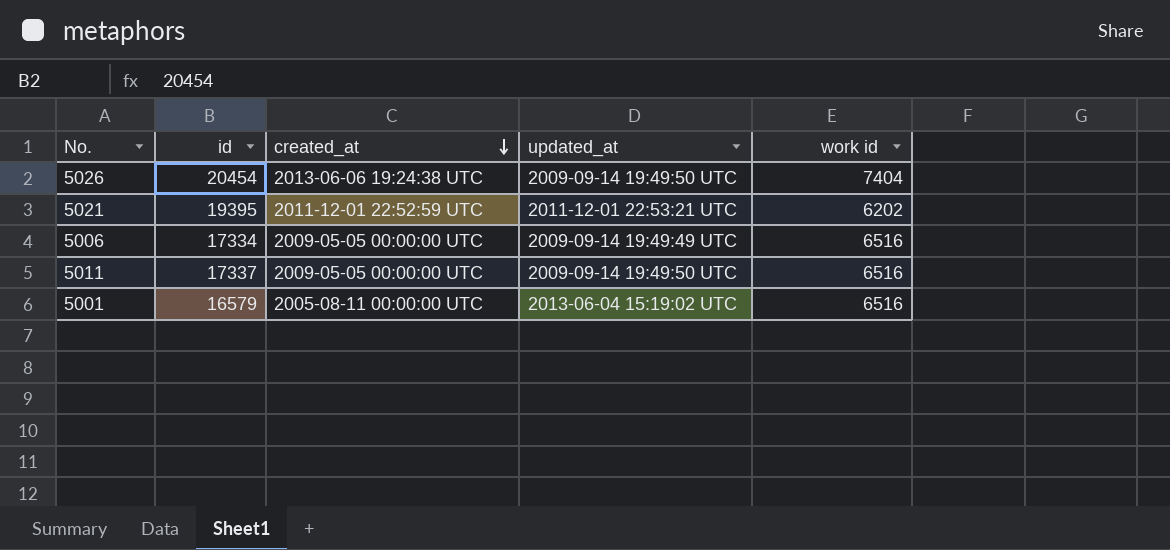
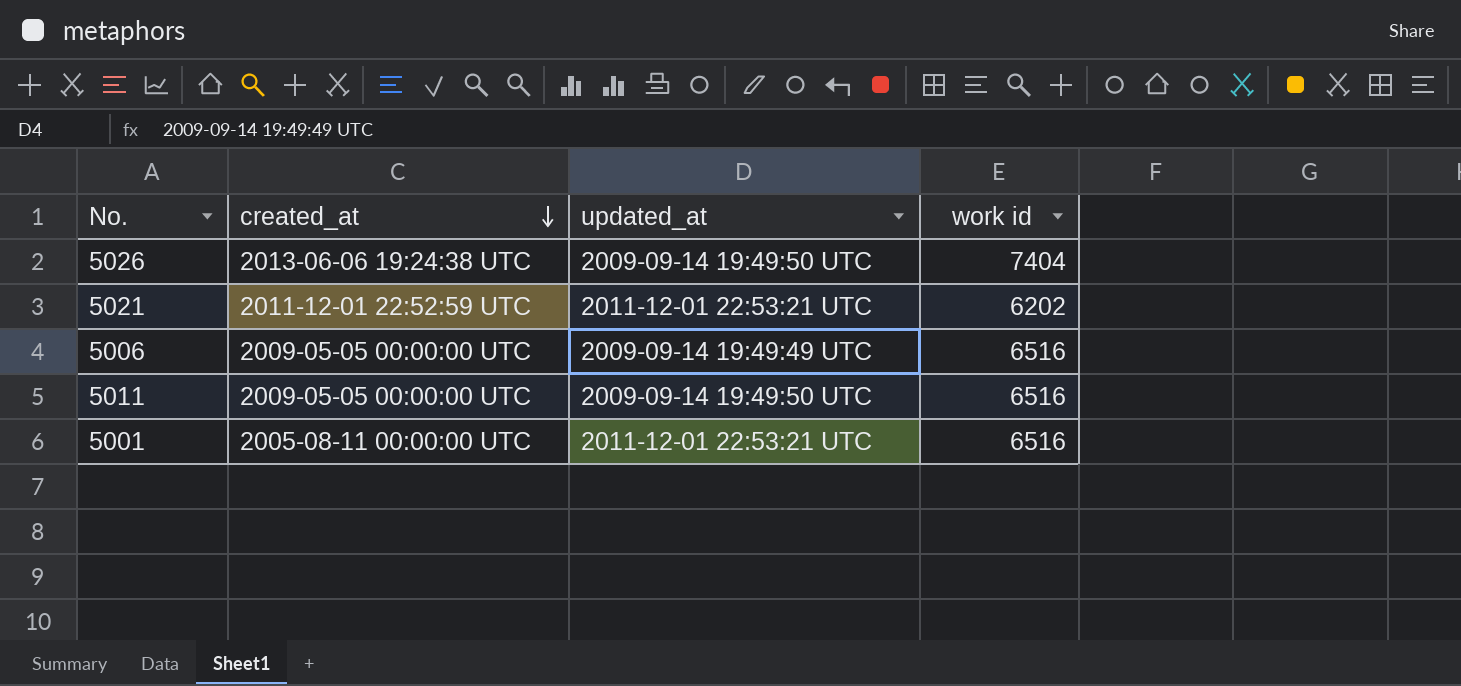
column id | position: 2 -> none
5001 | updated_at: 2013-06-04 15:19:02 UTC -> 2011-12-01 22:53:21 UTC

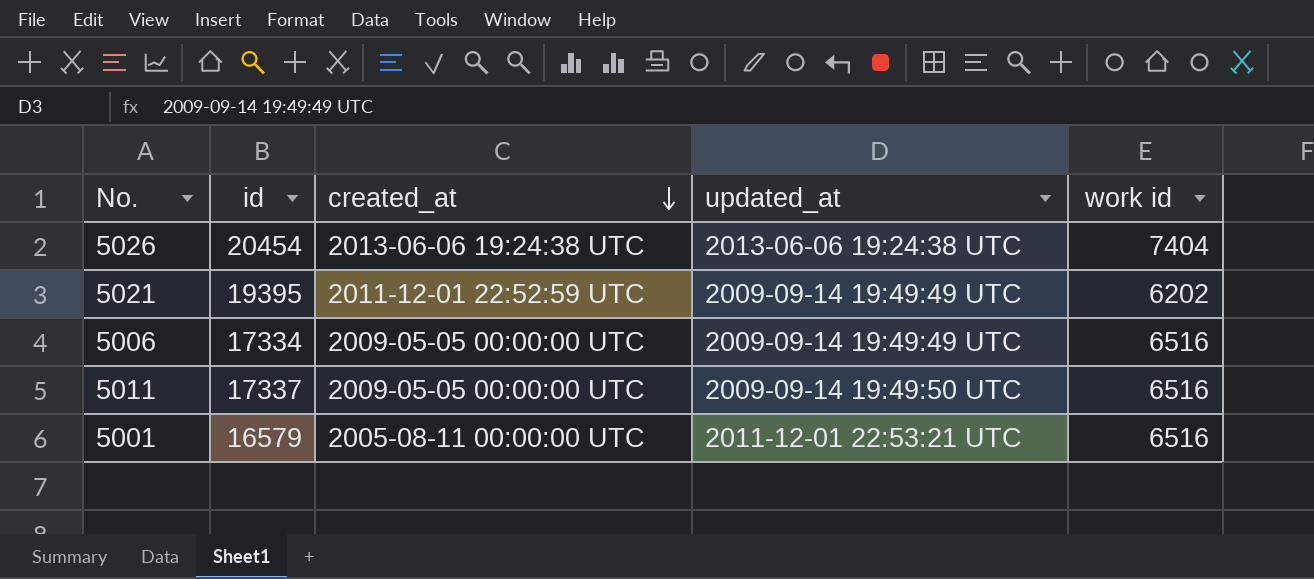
column id | position: none -> 2
5026 | updated_at: 2009-09-14 19:49:50 UTC -> 2013-06-06 19:24:38 UTC
5021 | updated_at: 2011-12-01 22:53:21 UTC -> 2009-09-14 19:49:49 UTC

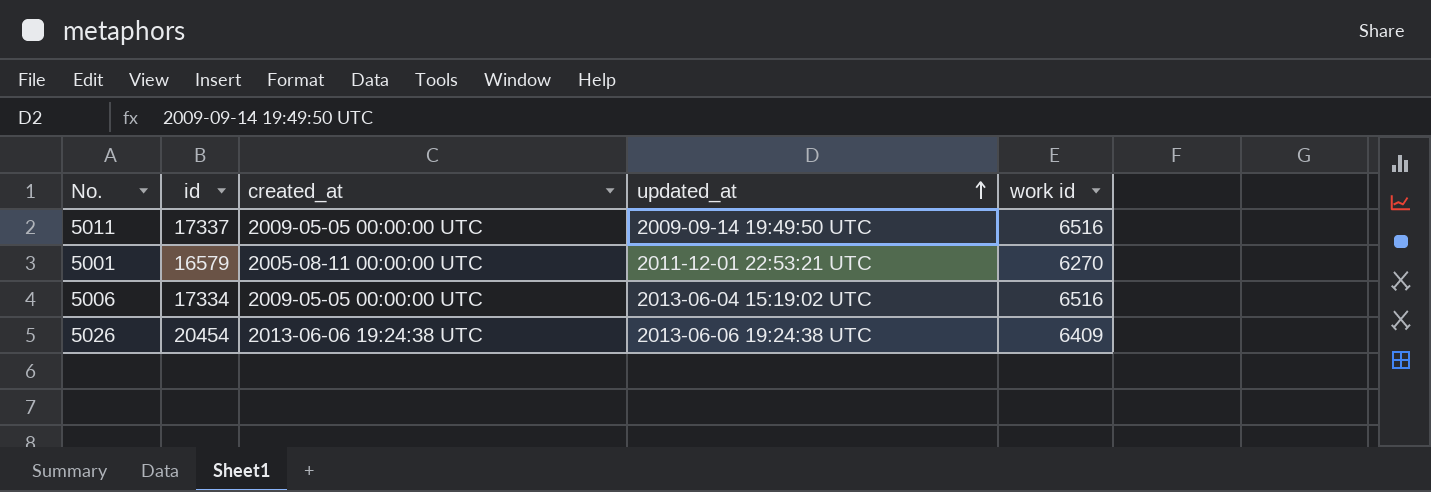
row order: created_at descending -> updated_at ascending
row 5021: 19395 | 2011-12-01 22:52:59 UTC | 2009-09-14 19:49:49 UTC | 6202 -> none
5001 | work id: 6516 -> 6270
5006 | updated_at: 2009-09-14 19:49:49 UTC -> 2013-06-04 15:19:02 UTC
5026 | work id: 7404 -> 6409

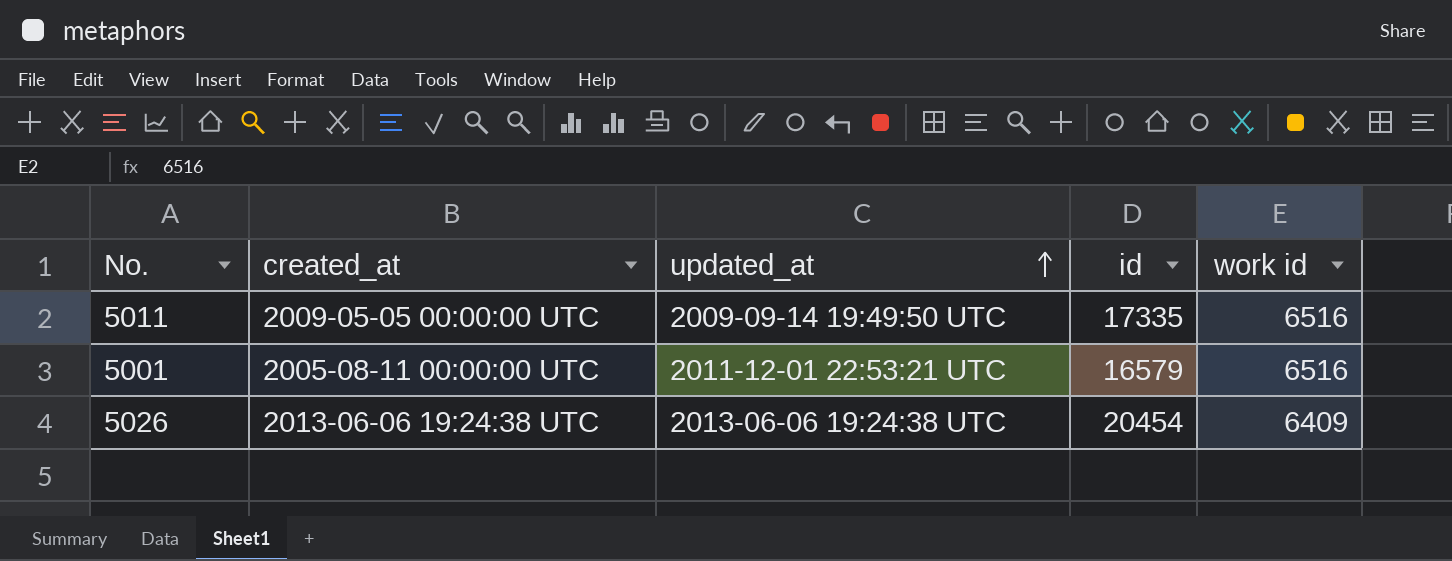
column id | position: 2 -> 4
row 5006: 17334 | 2009-05-05 00:00:00 UTC | 2013-06-04 15:19:02 UTC | 6516 -> none
5011 | id: 17337 -> 17335
5001 | work id: 6270 -> 6516

